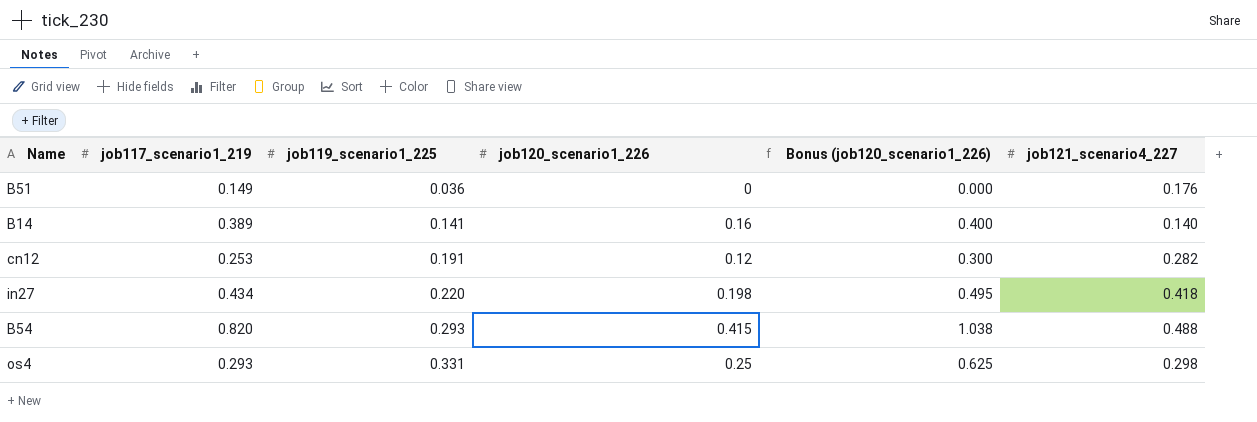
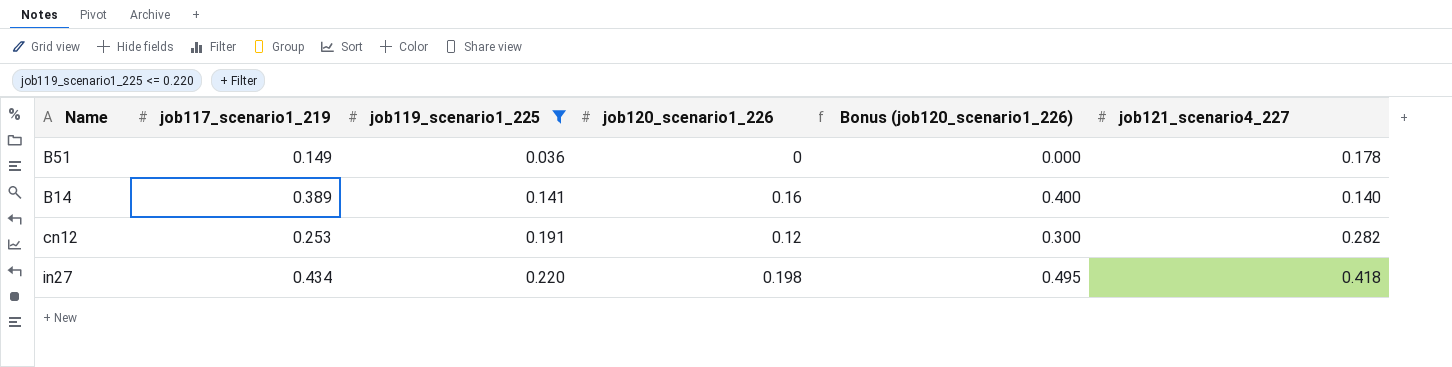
filter: none -> job119_scenario1_225 <= 0.220
B51 | job121_scenario4_227: 0.176 -> 0.178

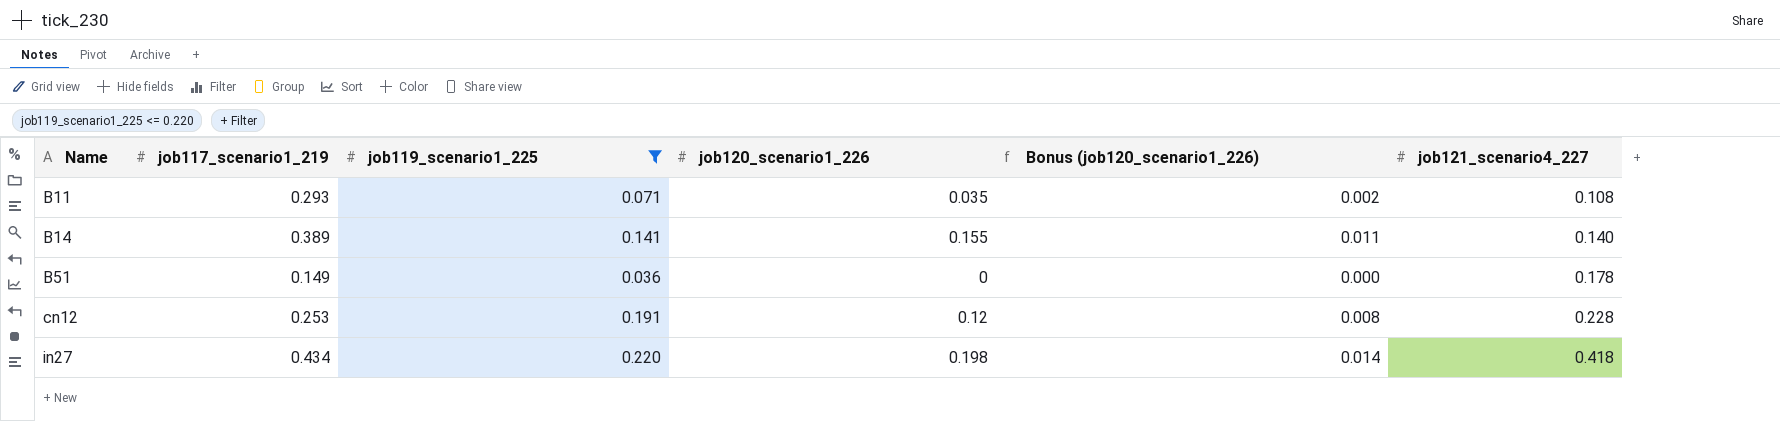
row order: job119_scenario1_225 ascending -> Name ascending
column Bonus (job120_scenario1_226) | formula: [job120_scenario1_226] * 2.5 -> [job120_scenario1_226] * 0.07
row B11: none -> 0.293 | 0.071 | 0.035 | 0.002 | 0.108
B14 | job120_scenario1_226: 0.16 -> 0.155
cn12 | job121_scenario4_227: 0.282 -> 0.228

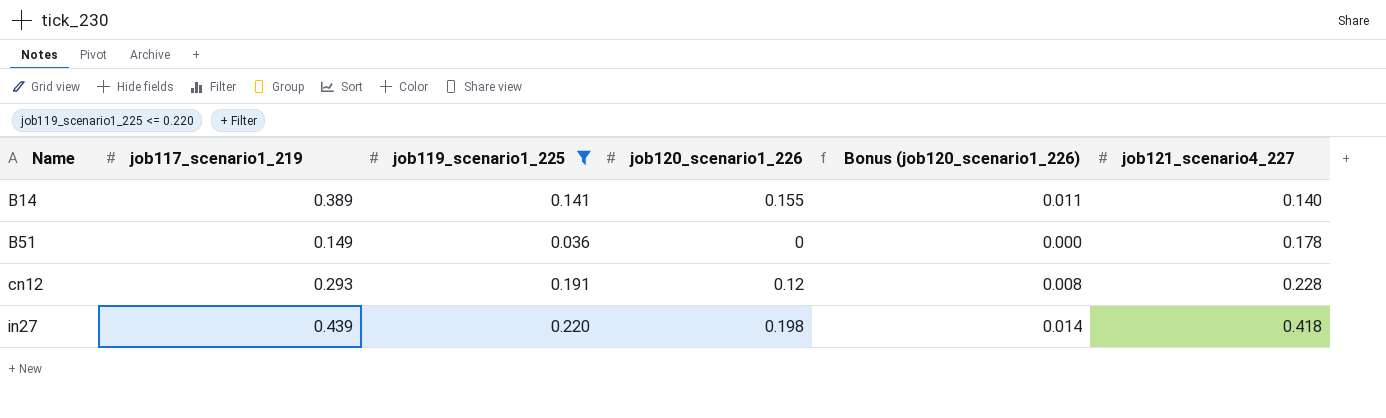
row B11: 0.293 | 0.071 | 0.035 | 0.002 | 0.108 -> none
cn12 | job117_scenario1_219: 0.253 -> 0.293
in27 | job117_scenario1_219: 0.434 -> 0.439

